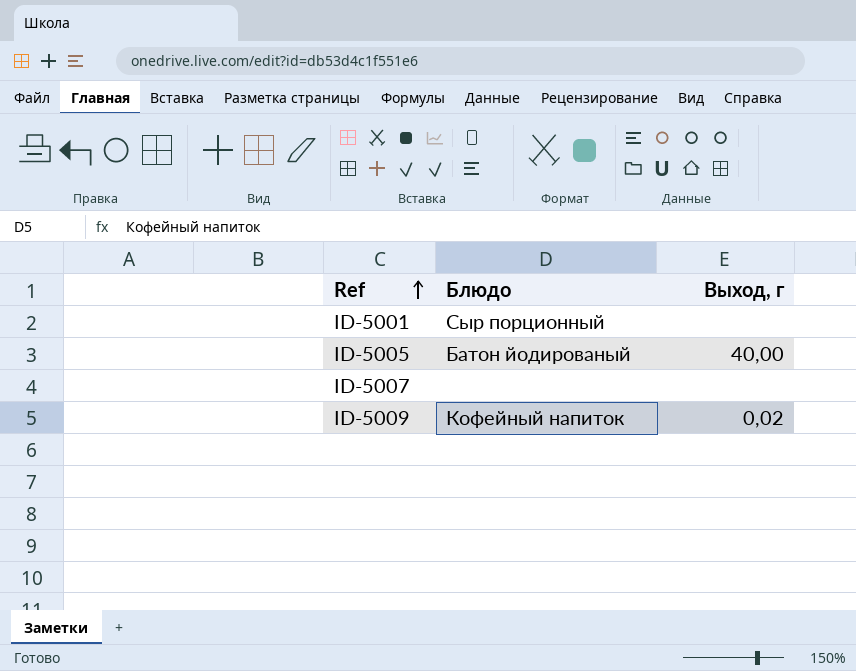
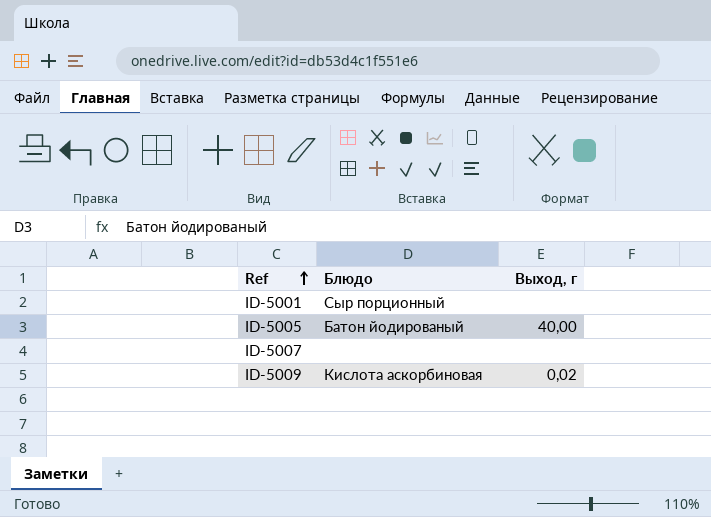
ID-5009 | Блюдо: Кофейный напиток -> Кислота аскорбиновая

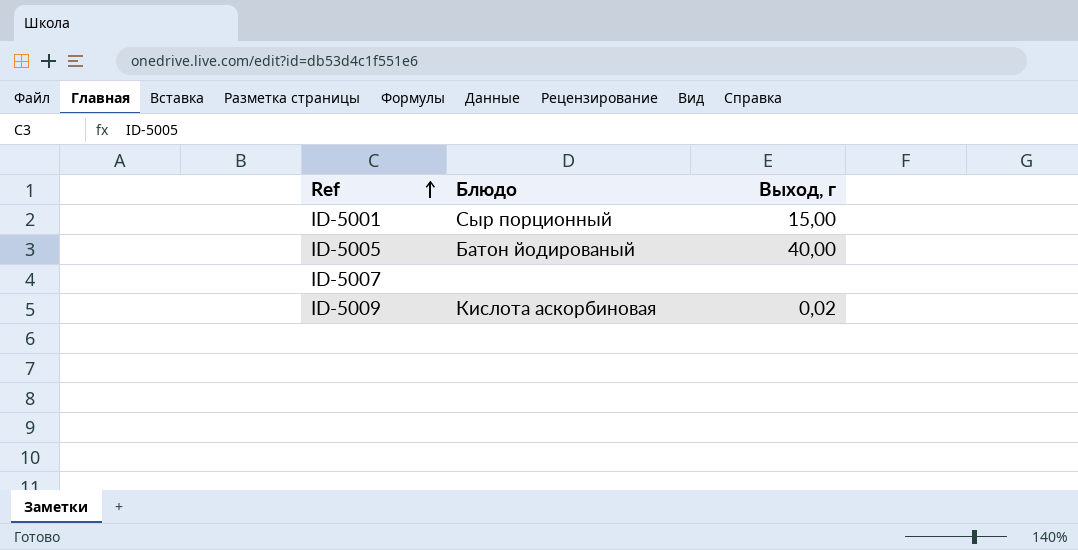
ID-5001 | Выход, г: none -> 15,00

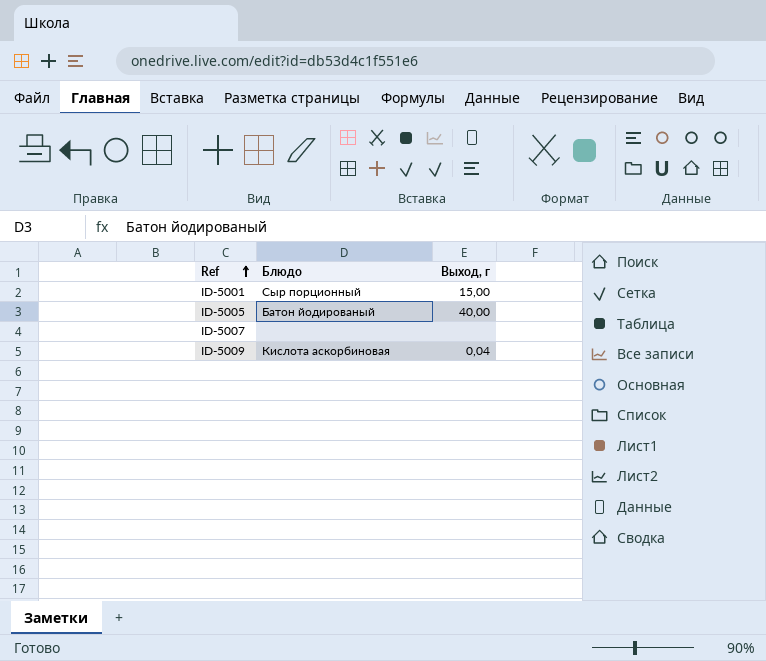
ID-5009 | Выход, г: 0,02 -> 0,04

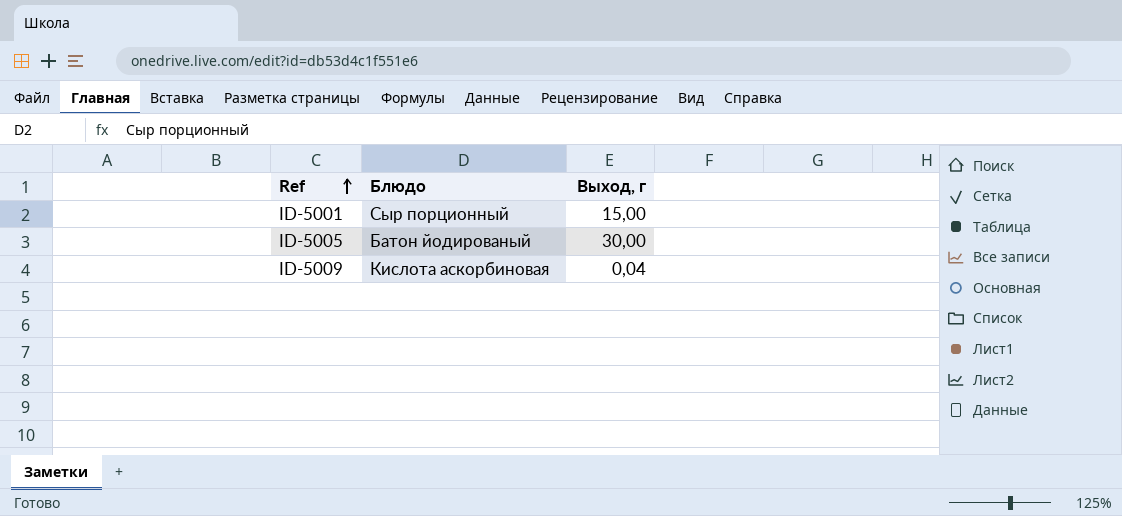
row ID-5007: none | none -> none
ID-5005 | Выход, г: 40,00 -> 30,00

